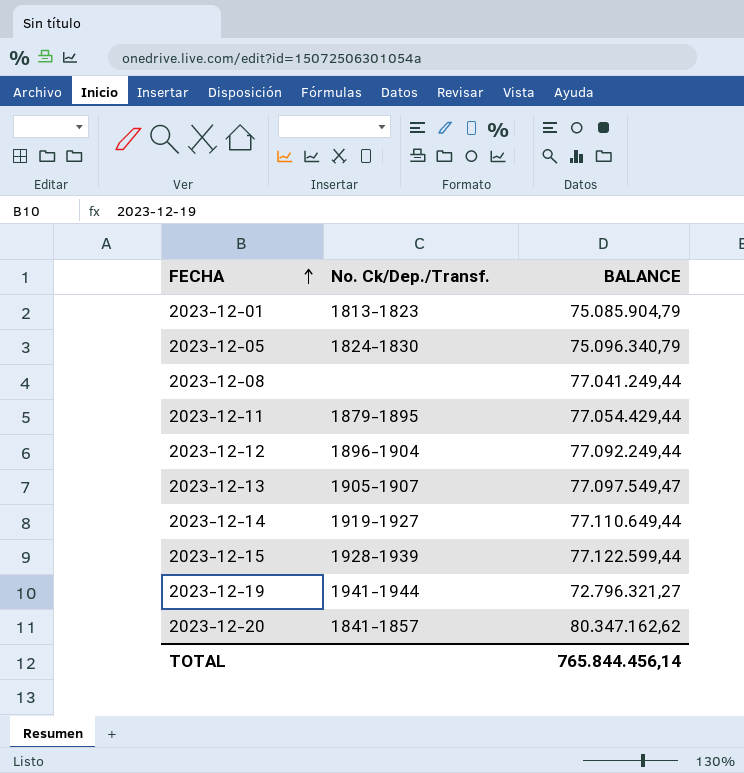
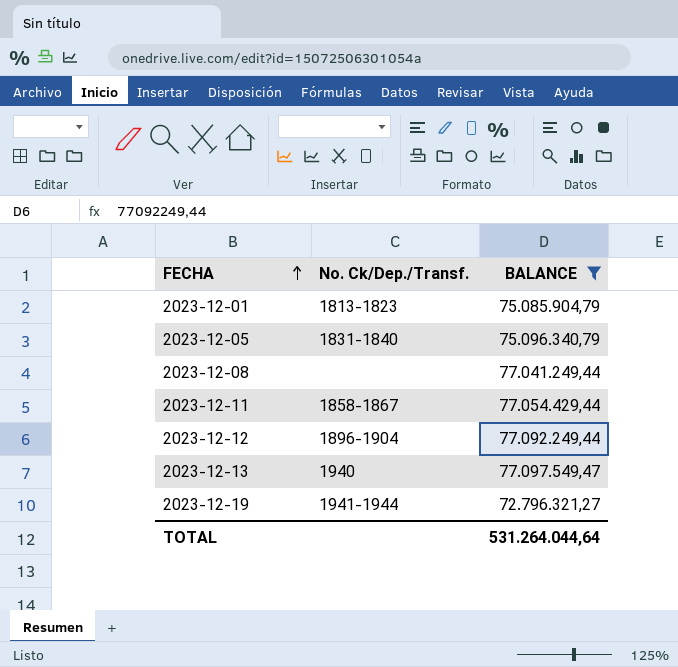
filter: none -> BALANCE <= 77.097.549,47
2023-12-05 | No. Ck/Dep./Transf.: 1824-1830 -> 1831-1840
2023-12-11 | No. Ck/Dep./Transf.: 1879-1895 -> 1858-1867
2023-12-13 | No. Ck/Dep./Transf.: 1905-1907 -> 1940
TOTAL | BALANCE: 765.844.456,14 -> 531.264.044,64

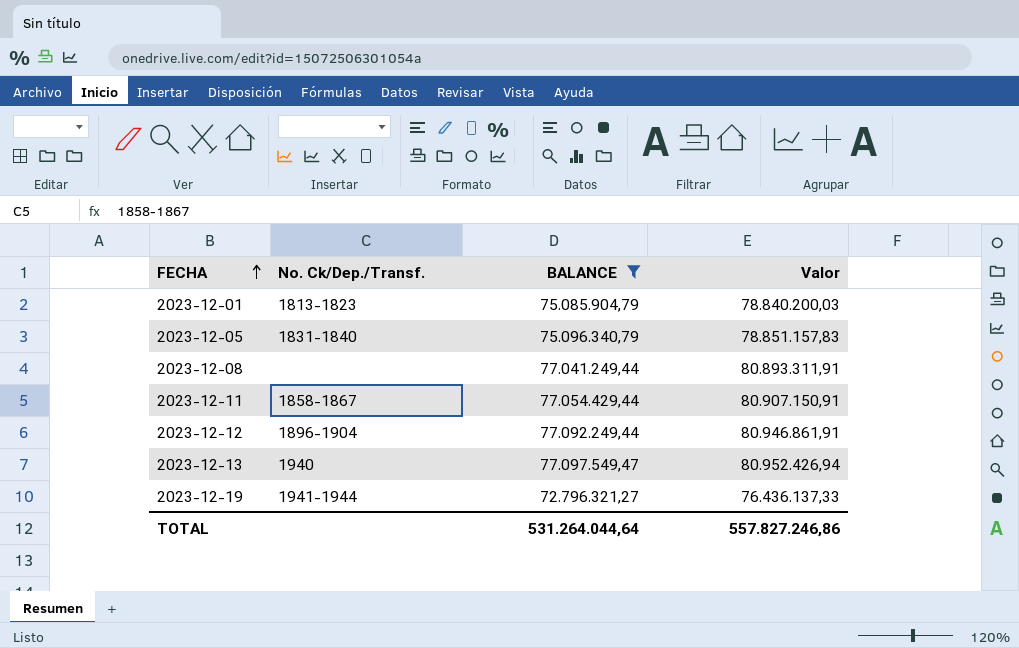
column Valor | formula: none -> [BALANCE] * 1,05

